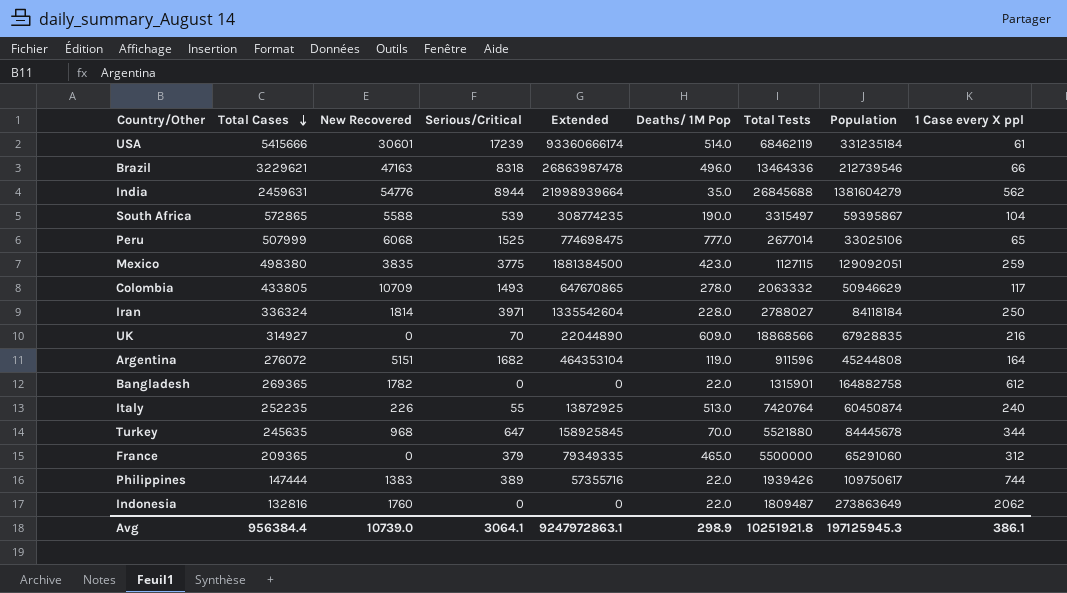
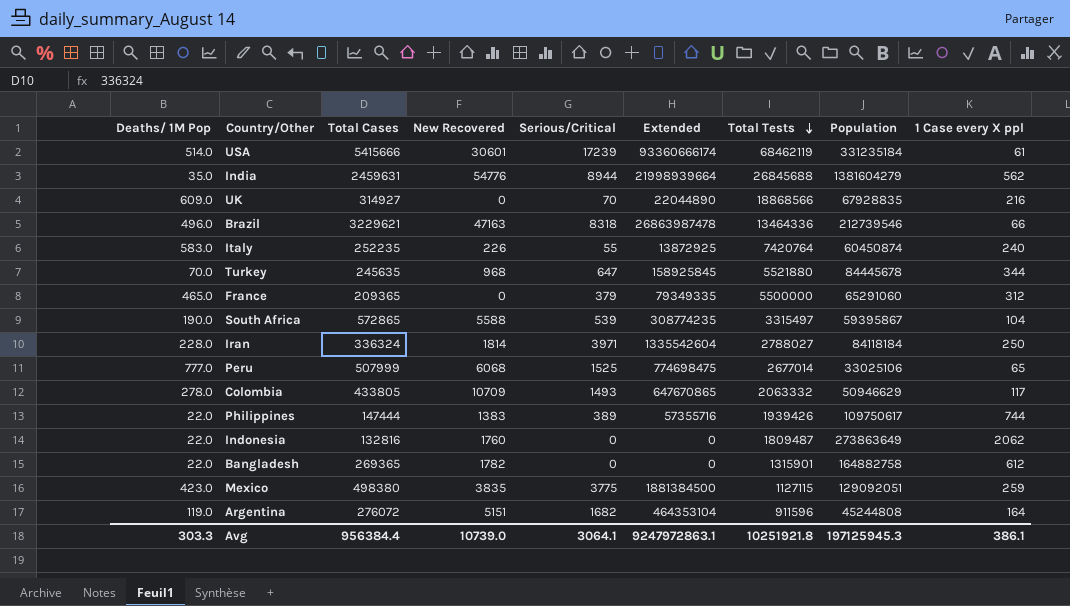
row order: Total Cases descending -> Total Tests descending
column Deaths/ 1M Pop | position: 6 -> 1
Italy | Deaths/ 1M Pop: 513.0 -> 583.0
Avg | Deaths/ 1M Pop: 298.9 -> 303.3

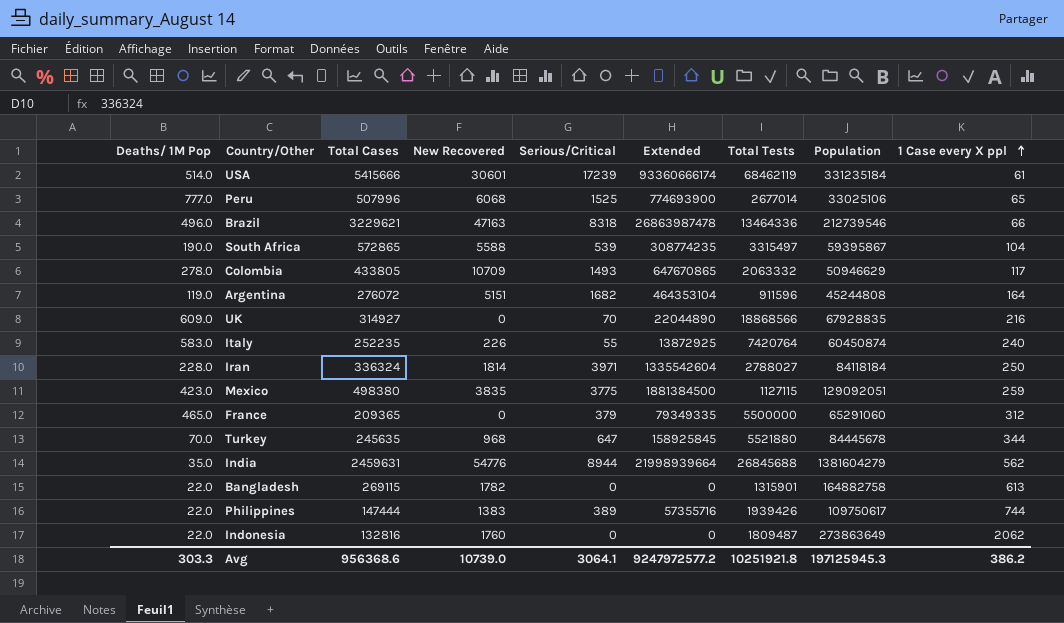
row order: Total Tests descending -> 1 Case every X ppl ascending
Peru | Total Cases: 507999 -> 507996
Peru | Extended: 774698475 -> 774693900
Bangladesh | Total Cases: 269365 -> 269115
Bangladesh | 1 Case every X ppl: 612 -> 613
Avg | Total Cases: 956384.4 -> 956368.6
Avg | Extended: 9247972863.1 -> 9247972577.2
Avg | 1 Case every X ppl: 386.1 -> 386.2

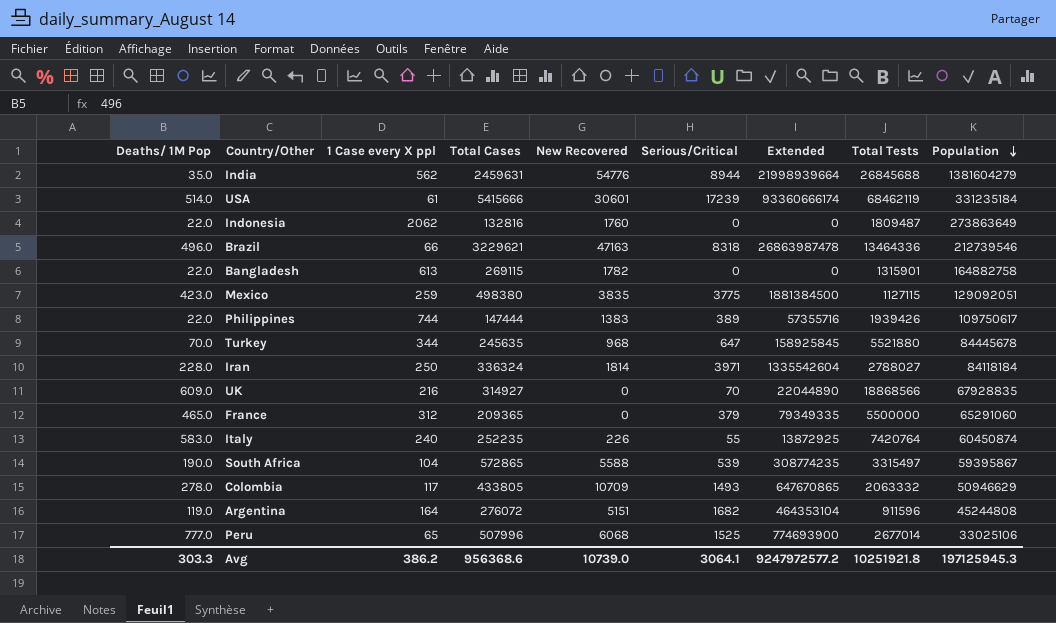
row order: 1 Case every X ppl ascending -> Population descending
column 1 Case every X ppl | position: 9 -> 3

